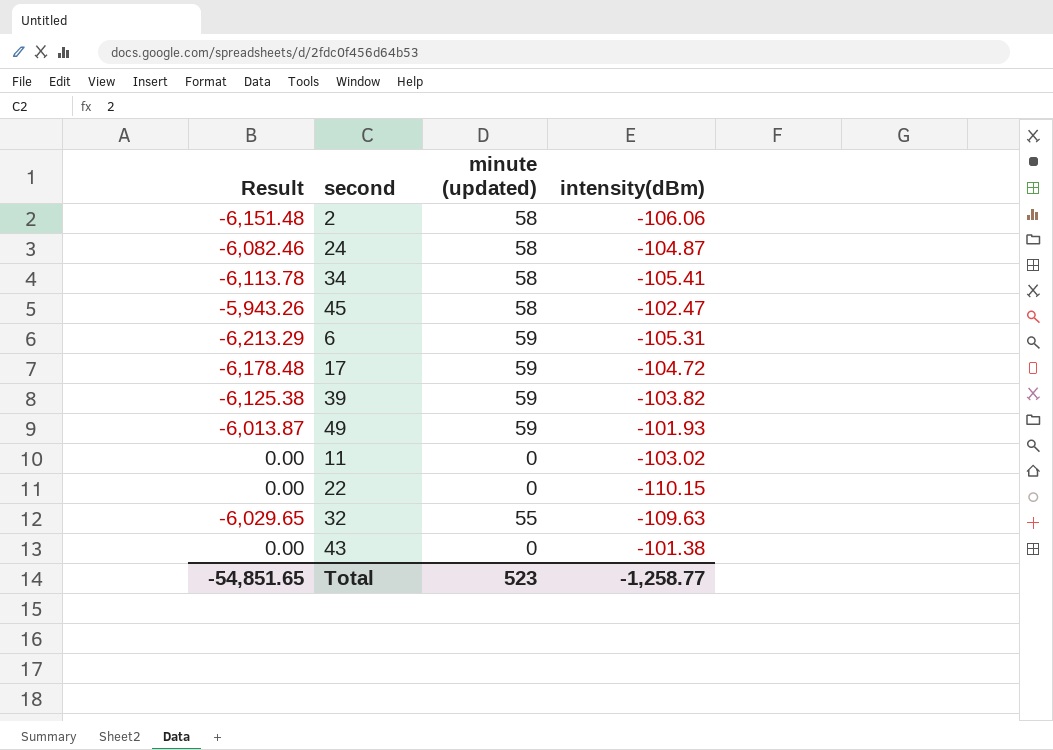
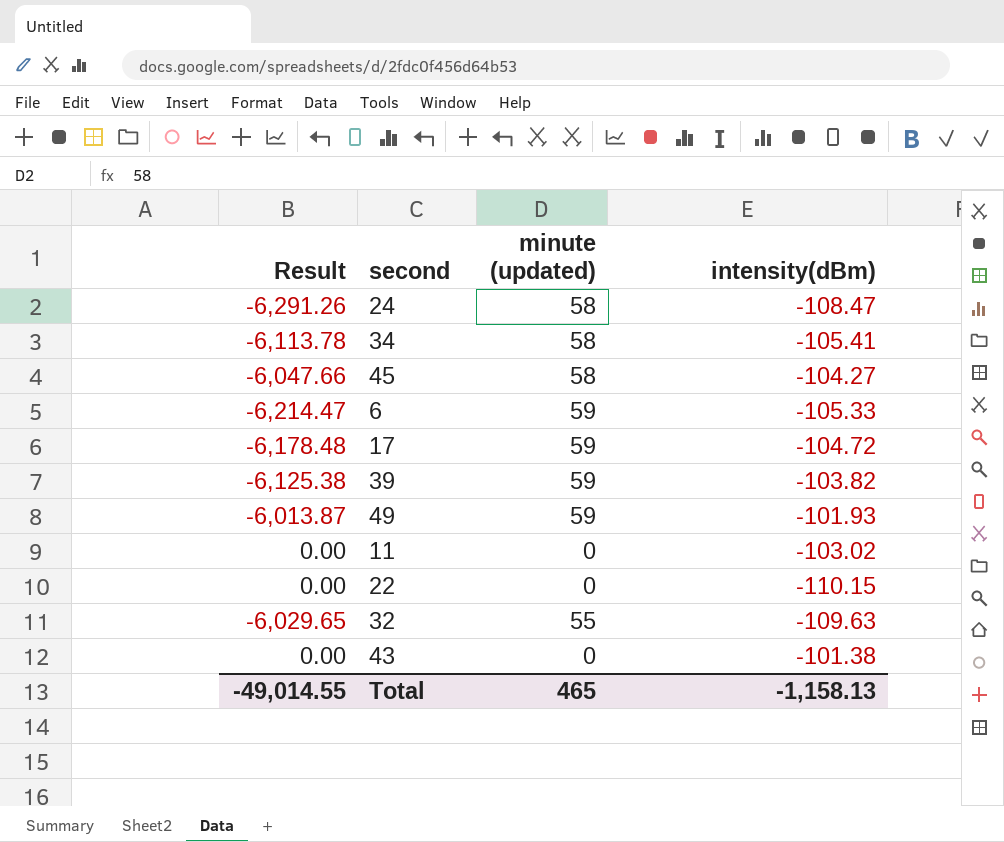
row 2: -6,151.48 | 58 | -106.06 -> none
24 | Result: -6,082.46 -> -6,291.26
24 | intensity(dBm): -104.87 -> -108.47
45 | Result: -5,943.26 -> -6,047.66
45 | intensity(dBm): -102.47 -> -104.27
6 | Result: -6,213.29 -> -6,214.47
6 | intensity(dBm): -105.31 -> -105.33
Total | Result: -54,851.65 -> -49,014.55
Total | minute (updated): 523 -> 465
Total | intensity(dBm): -1,258.77 -> -1,158.13

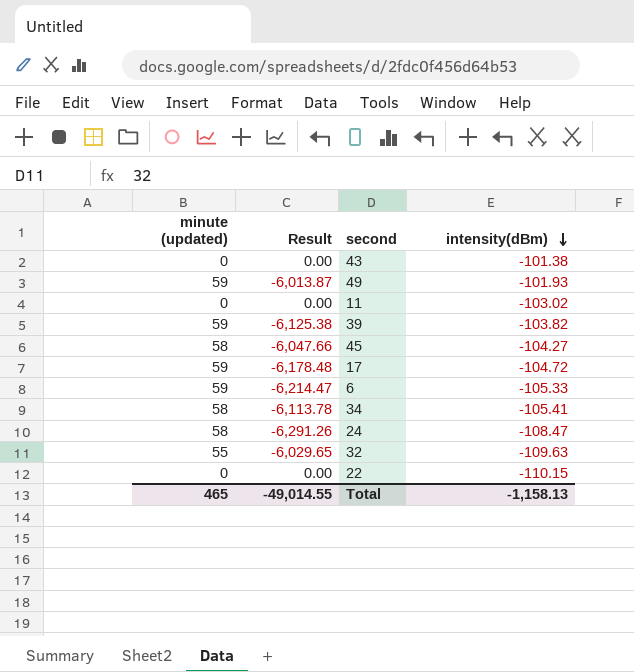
row order: none -> intensity(dBm) descending
column minute (updated) | position: 3 -> 1

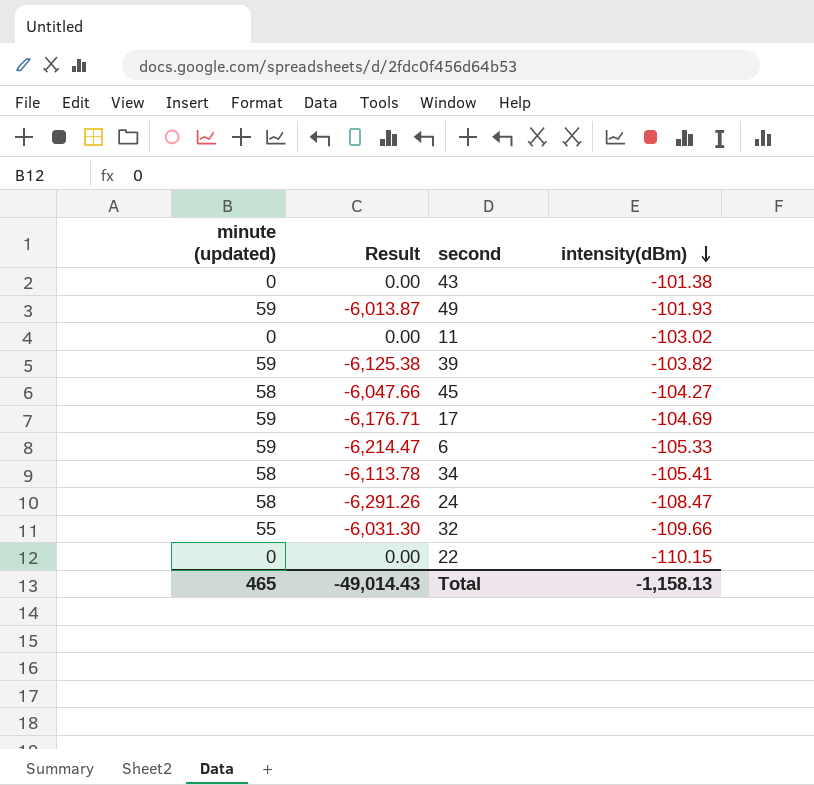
17 | Result: -6,178.48 -> -6,176.71
17 | intensity(dBm): -104.72 -> -104.69
32 | Result: -6,029.65 -> -6,031.30
32 | intensity(dBm): -109.63 -> -109.66
Total | Result: -49,014.55 -> -49,014.43

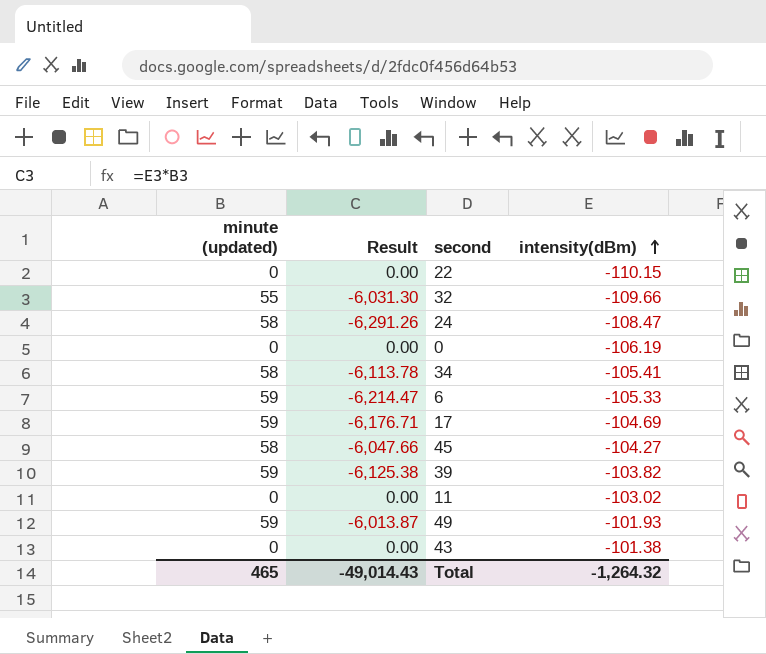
row order: intensity(dBm) descending -> intensity(dBm) ascending
row 0: none -> 0 | 0.00 | -106.19
Total | intensity(dBm): -1,158.13 -> -1,264.32

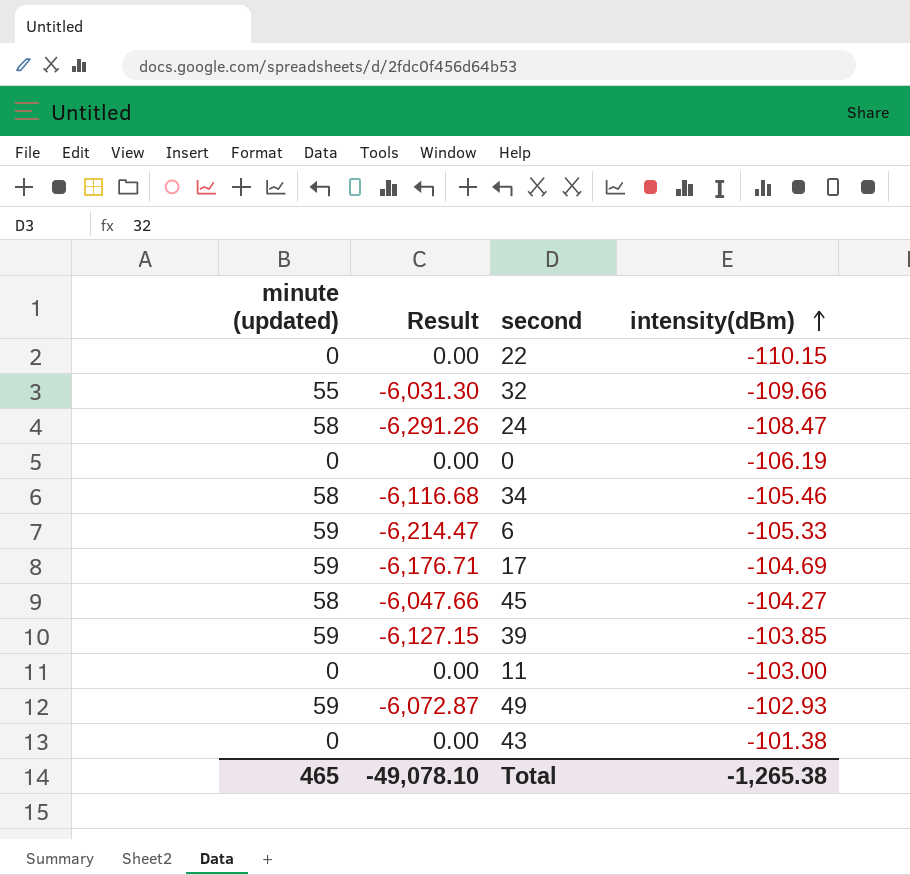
34 | Result: -6,113.78 -> -6,116.68
34 | intensity(dBm): -105.41 -> -105.46
39 | Result: -6,125.38 -> -6,127.15
39 | intensity(dBm): -103.82 -> -103.85
11 | intensity(dBm): -103.02 -> -103.00
49 | Result: -6,013.87 -> -6,072.87
49 | intensity(dBm): -101.93 -> -102.93
Total | Result: -49,014.43 -> -49,078.10
Total | intensity(dBm): -1,264.32 -> -1,265.38

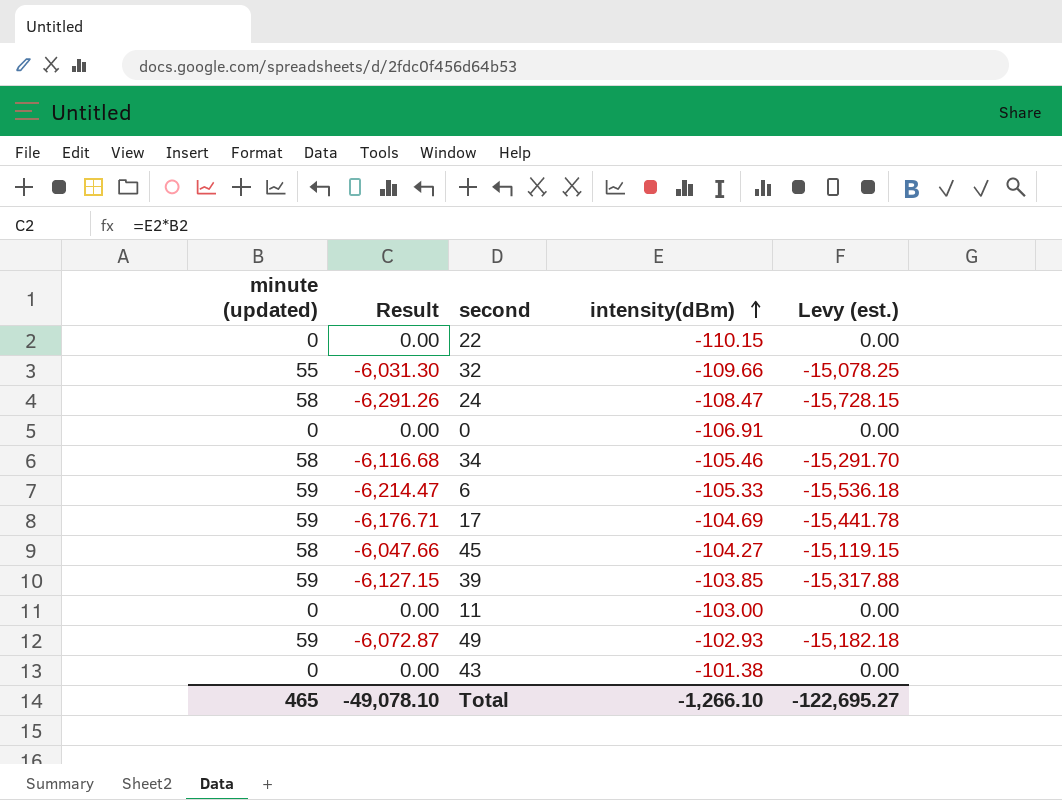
column Levy (est.) | formula: none -> [Result] * 2.5
0 | intensity(dBm): -106.19 -> -106.91
Total | intensity(dBm): -1,265.38 -> -1,266.10

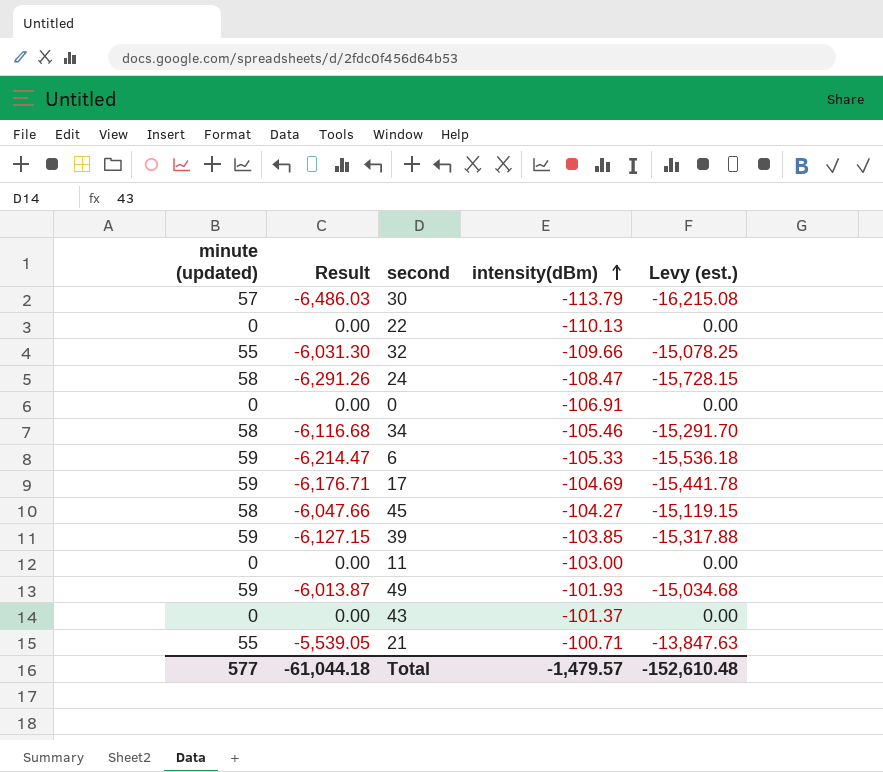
row 30: none -> 57 | -6,486.03 | -113.79 | -16,215.08
22 | intensity(dBm): -110.15 -> -110.13
49 | Result: -6,072.87 -> -6,013.87
49 | intensity(dBm): -102.93 -> -101.93
49 | Levy (est.): -15,182.18 -> -15,034.68
43 | intensity(dBm): -101.38 -> -101.37
row 21: none -> 55 | -5,539.05 | -100.71 | -13,847.63
Total | minute (updated): 465 -> 577
Total | Result: -49,078.10 -> -61,044.18
Total | intensity(dBm): -1,266.10 -> -1,479.57
Total | Levy (est.): -122,695.27 -> -152,610.48

